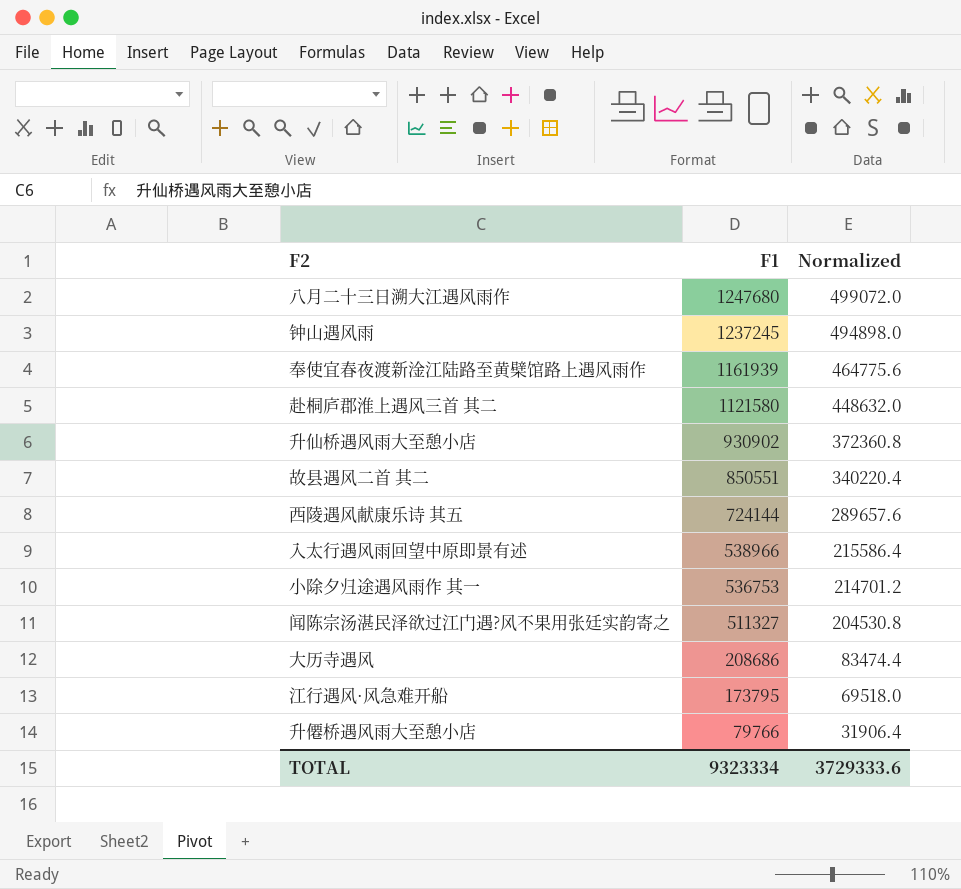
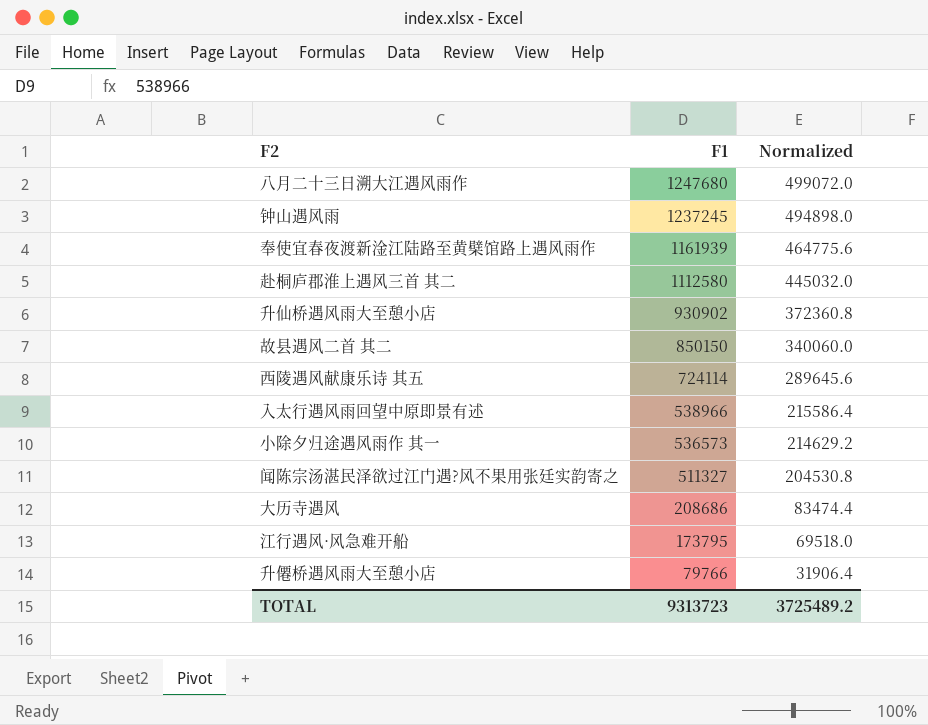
赴桐庐郡淮上遇风三首 其二 | F1: 1121580 -> 1112580
赴桐庐郡淮上遇风三首 其二 | Normalized: 448632.0 -> 445032.0
故县遇风二首 其二 | F1: 850551 -> 850150
故县遇风二首 其二 | Normalized: 340220.4 -> 340060.0
西陵遇风献康乐诗 其五 | F1: 724144 -> 724114
西陵遇风献康乐诗 其五 | Normalized: 289657.6 -> 289645.6
小除夕归途遇风雨作 其一 | F1: 536753 -> 536573
小除夕归途遇风雨作 其一 | Normalized: 214701.2 -> 214629.2
TOTAL | F1: 9323334 -> 9313723
TOTAL | Normalized: 3729333.6 -> 3725489.2

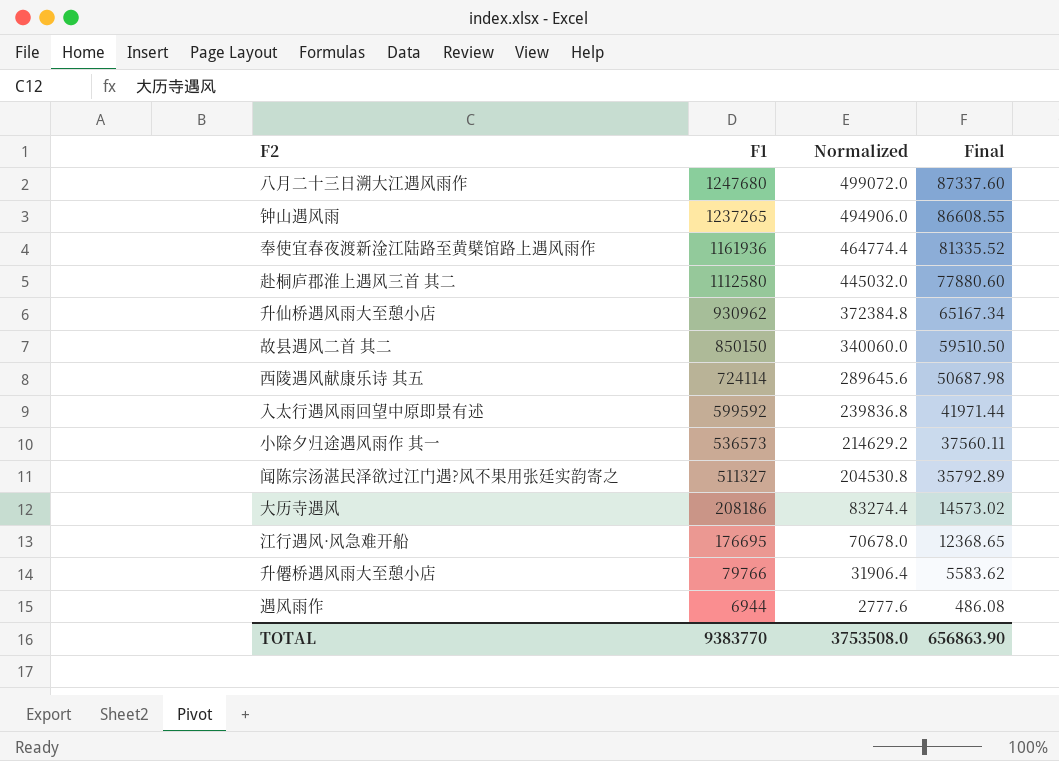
column Final | formula: none -> [F1] * 0.07
钟山遇风雨 | F1: 1237245 -> 1237265
钟山遇风雨 | Normalized: 494898.0 -> 494906.0
奉使宜春夜渡新淦江陆路至黄檗馆路上遇风雨作 | F1: 1161939 -> 1161936
奉使宜春夜渡新淦江陆路至黄檗馆路上遇风雨作 | Normalized: 464775.6 -> 464774.4
升仙桥遇风雨大至憩小店 | F1: 930902 -> 930962
升仙桥遇风雨大至憩小店 | Normalized: 372360.8 -> 372384.8
入太行遇风雨回望中原即景有述 | F1: 538966 -> 599592
入太行遇风雨回望中原即景有述 | Normalized: 215586.4 -> 239836.8
大历寺遇风 | F1: 208686 -> 208186
大历寺遇风 | Normalized: 83474.4 -> 83274.4
江行遇风·风急难开船 | F1: 173795 -> 176695
江行遇风·风急难开船 | Normalized: 69518.0 -> 70678.0
row 遇风雨作: none -> 6944 | 2777.6 | 486.08
TOTAL | F1: 9313723 -> 9383770
TOTAL | Normalized: 3725489.2 -> 3753508.0

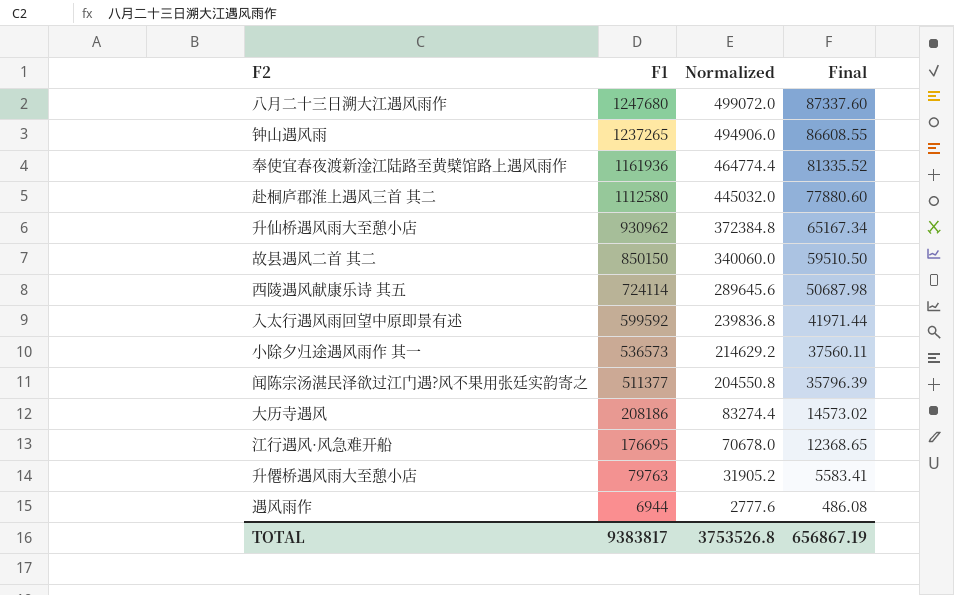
闻陈宗汤湛民泽欲过江门遇?风不果用张廷实韵寄之 | F1: 511327 -> 511377
闻陈宗汤湛民泽欲过江门遇?风不果用张廷实韵寄之 | Normalized: 204530.8 -> 204550.8
闻陈宗汤湛民泽欲过江门遇?风不果用张廷实韵寄之 | Final: 35792.89 -> 35796.39
升僊桥遇风雨大至憩小店 | F1: 79766 -> 79763
升僊桥遇风雨大至憩小店 | Normalized: 31906.4 -> 31905.2
升僊桥遇风雨大至憩小店 | Final: 5583.62 -> 5583.41
TOTAL | F1: 9383770 -> 9383817
TOTAL | Normalized: 3753508.0 -> 3753526.8
TOTAL | Final: 656863.90 -> 656867.19

